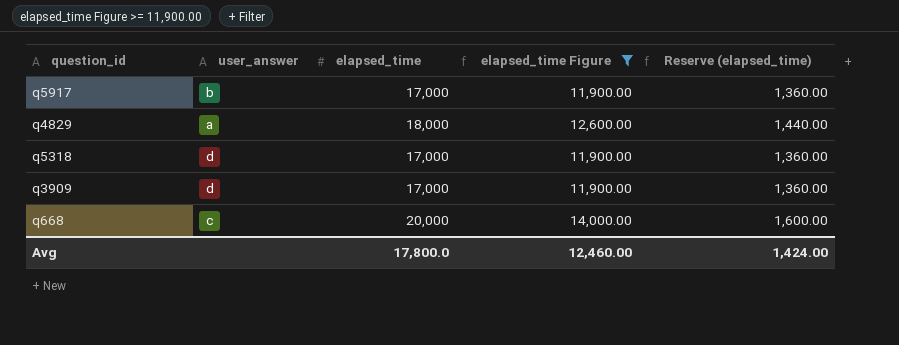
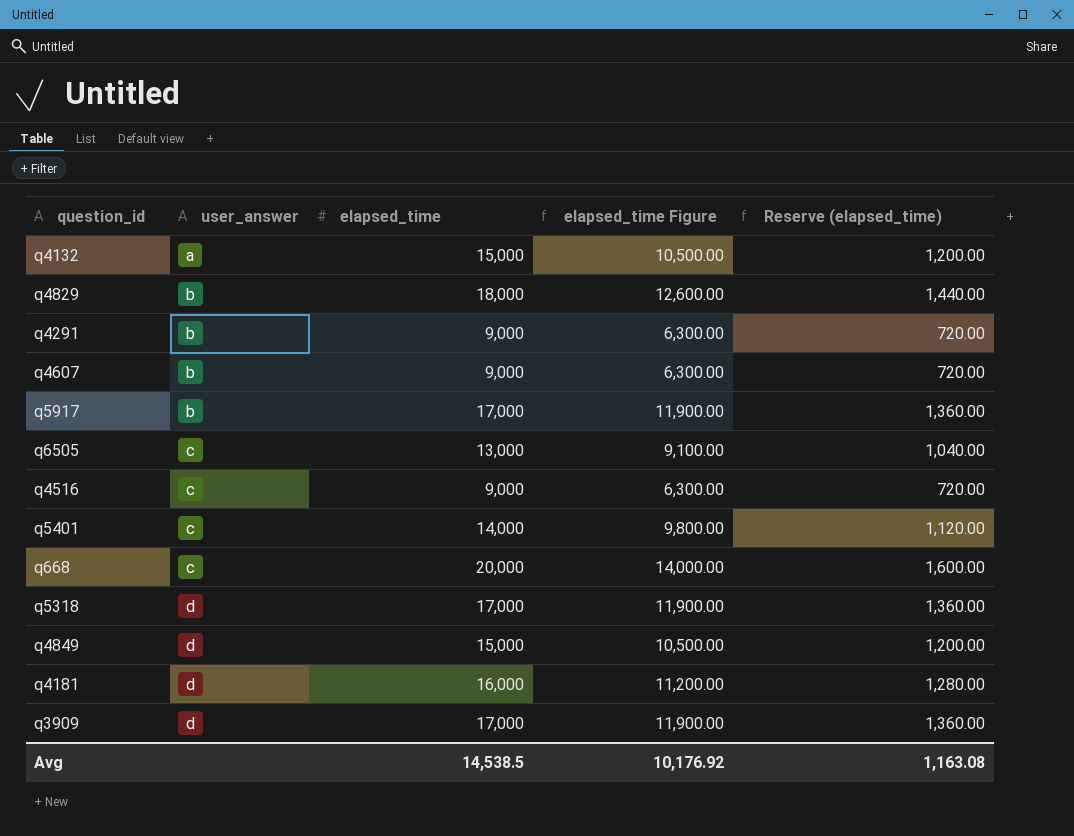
filter: elapsed_time Figure >= 11,900.00 -> none
row order: none -> user_answer ascending
q4829 | user_answer: a -> b
Avg | elapsed_time: 17,800.0 -> 14,538.5
Avg | elapsed_time Figure: 12,460.00 -> 10,176.92
Avg | Reserve (elapsed_time): 1,424.00 -> 1,163.08

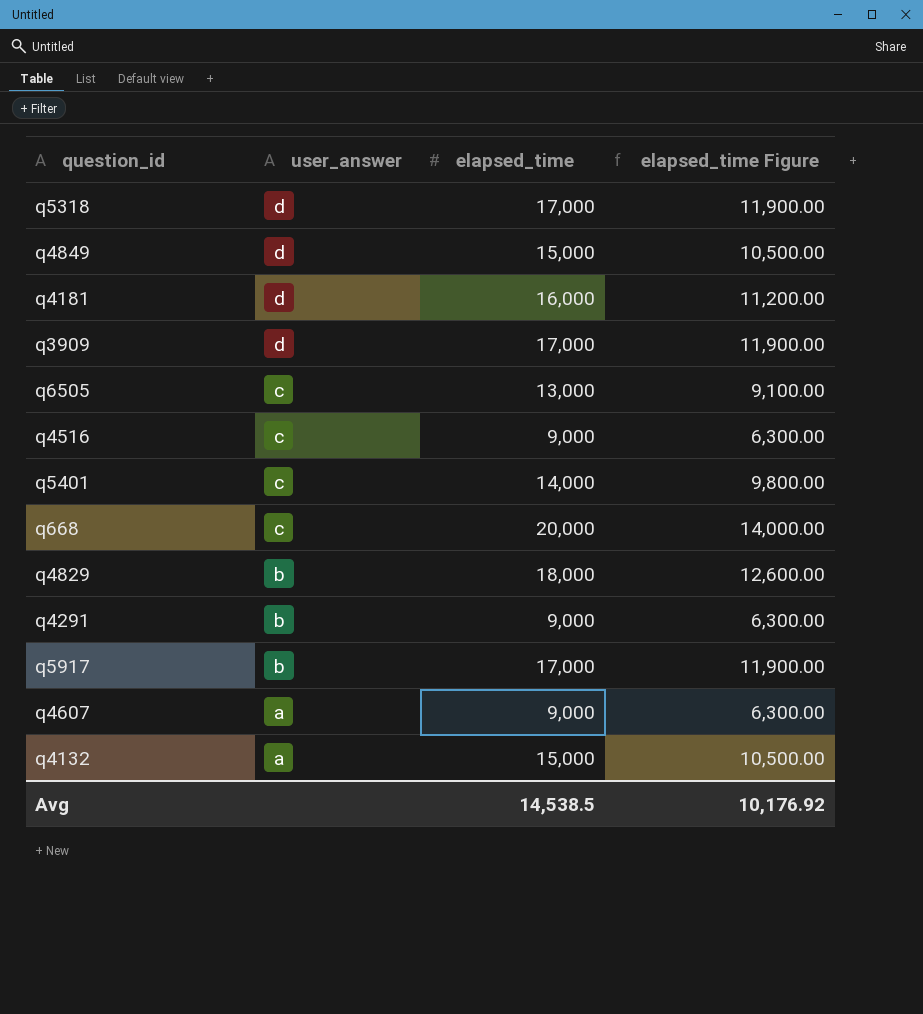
row order: user_answer ascending -> user_answer descending
column Reserve (elapsed_time) | formula: [elapsed_time] * 0.08 -> none
q4607 | user_answer: b -> a

